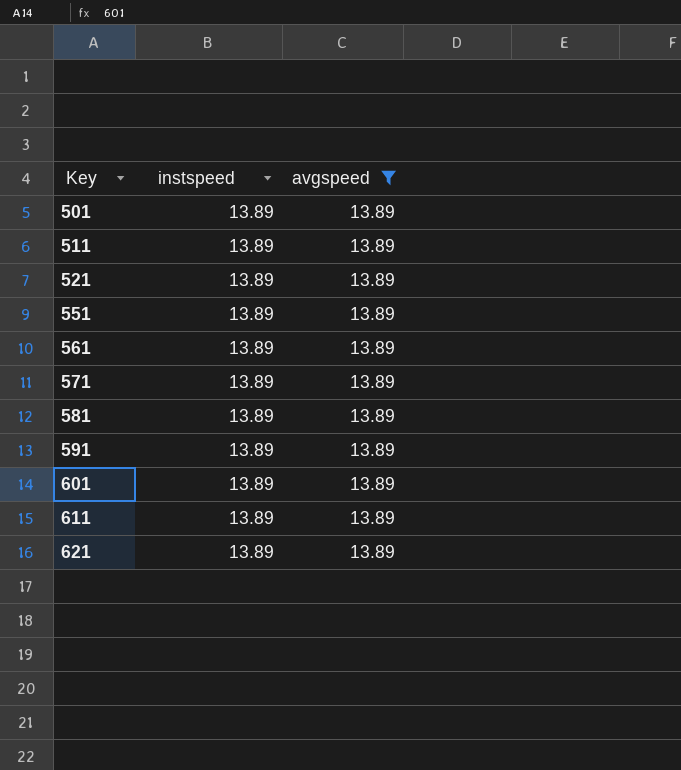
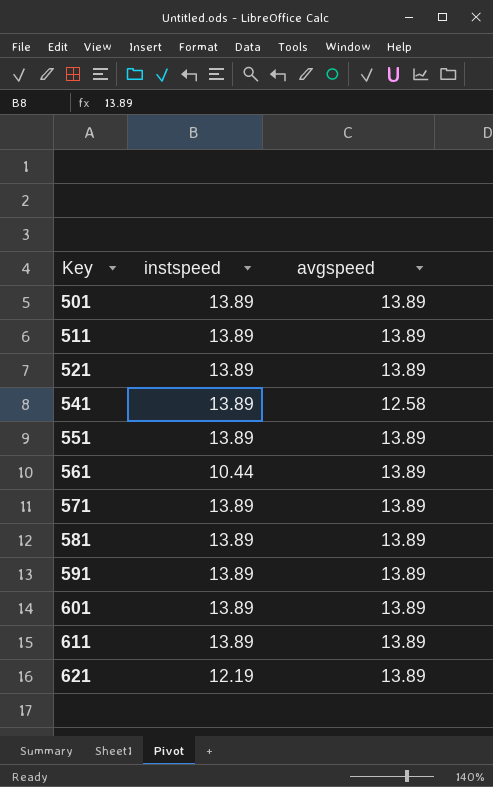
filter: avgspeed = 13.89 -> none
561 | instspeed: 13.89 -> 10.44
621 | instspeed: 13.89 -> 12.19

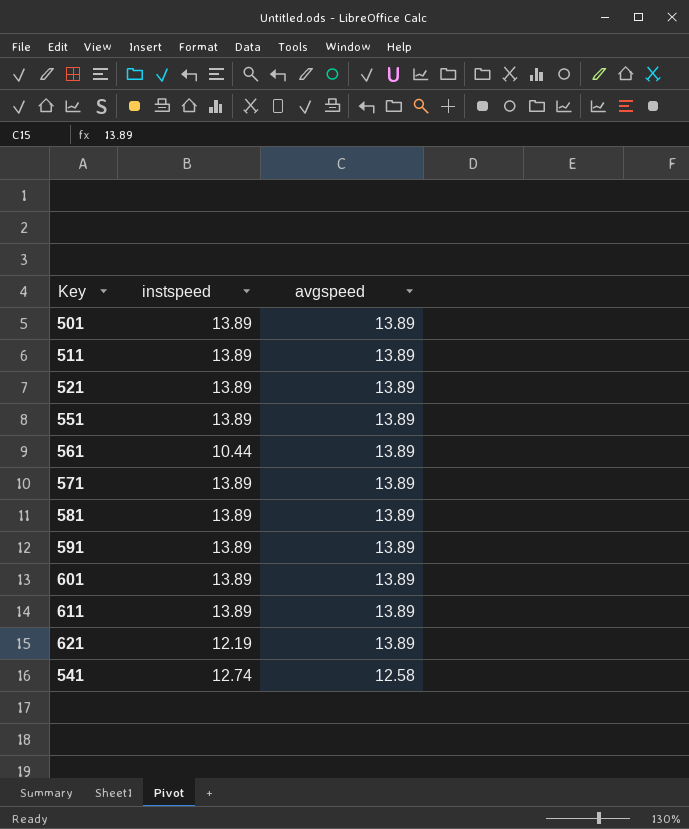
row order: Key ascending -> avgspeed descending
541 | instspeed: 13.89 -> 12.74

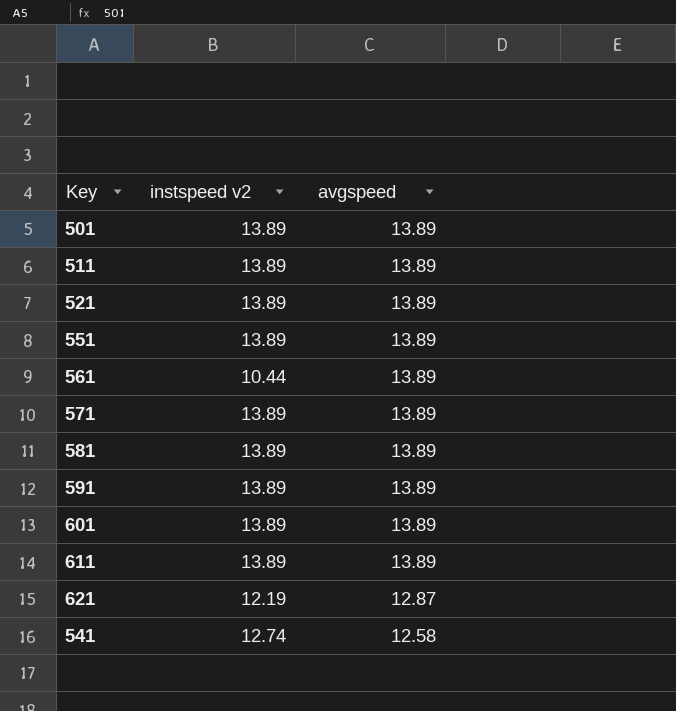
column name: instspeed -> instspeed v2
621 | avgspeed: 13.89 -> 12.87

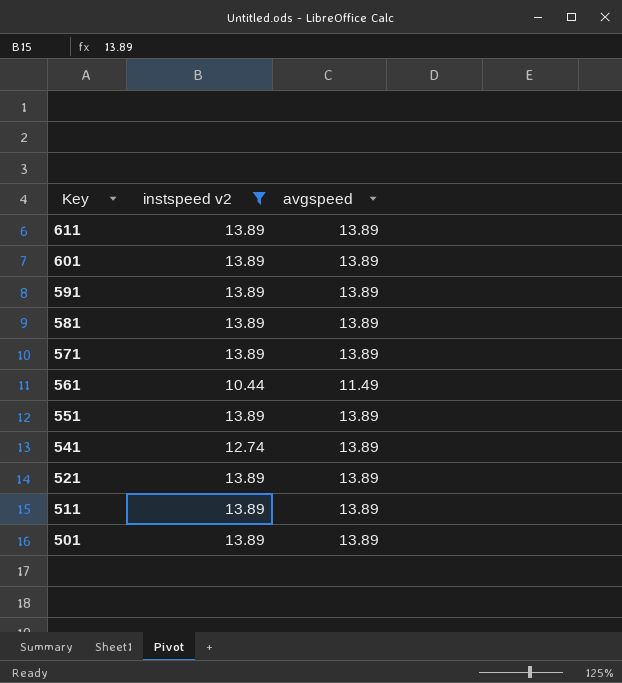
filter: none -> instspeed v2 != 12.19
row order: avgspeed descending -> Key descending
561 | avgspeed: 13.89 -> 11.49
541 | avgspeed: 12.58 -> 13.89

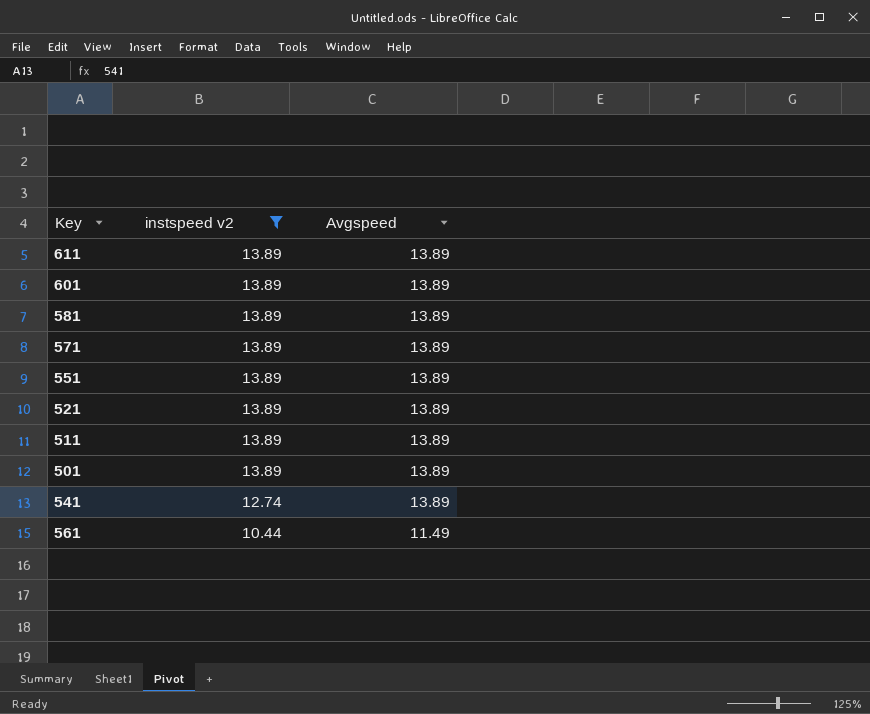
row order: Key descending -> instspeed v2 descending
column name: avgspeed -> Avgspeed
row 591: 13.89 | 13.89 -> none

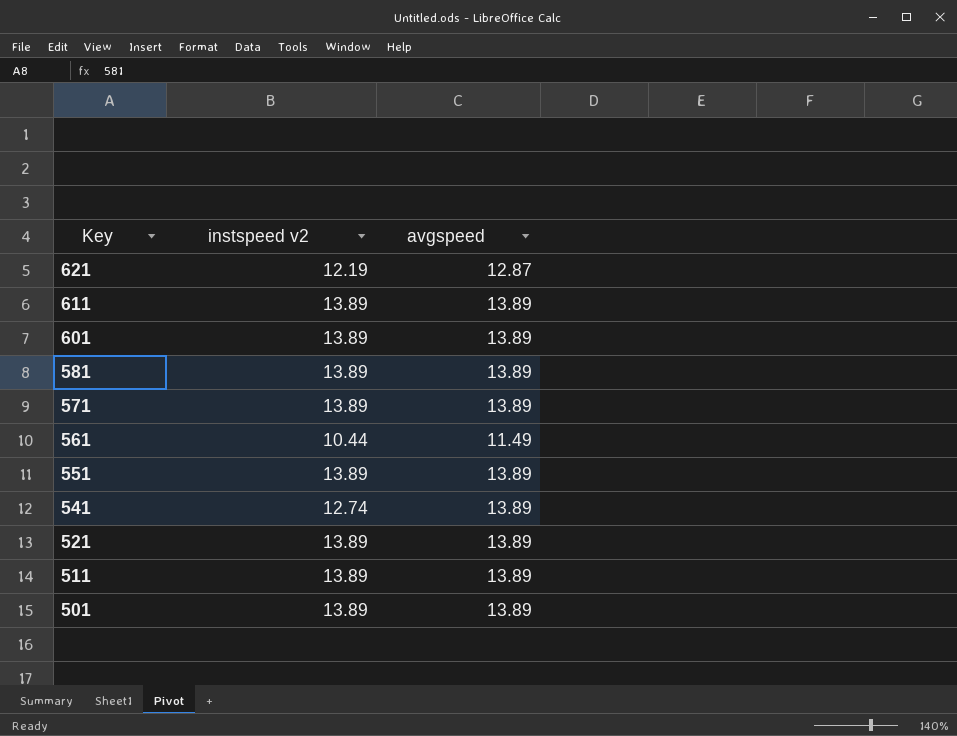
filter: instspeed v2 != 12.19 -> none
row order: instspeed v2 descending -> Key descending
column name: Avgspeed -> avgspeed

